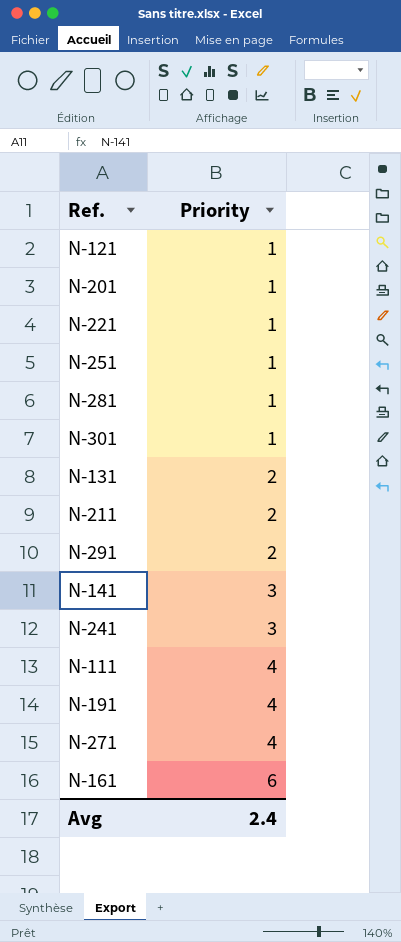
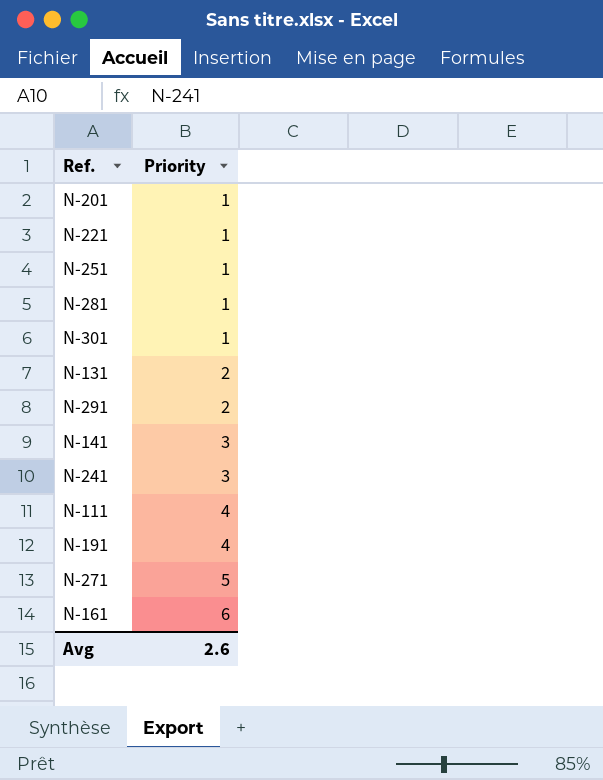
row N-121: 1 -> none
row N-211: 2 -> none
N-271 | Priority: 4 -> 5
Avg | Priority: 2.4 -> 2.6

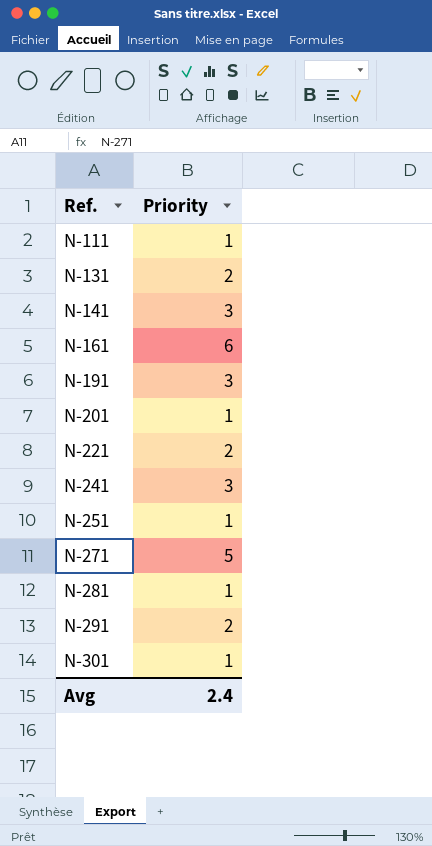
row order: Priority ascending -> Ref. ascending
N-111 | Priority: 4 -> 1
N-191 | Priority: 4 -> 3
N-221 | Priority: 1 -> 2
Avg | Priority: 2.6 -> 2.4

